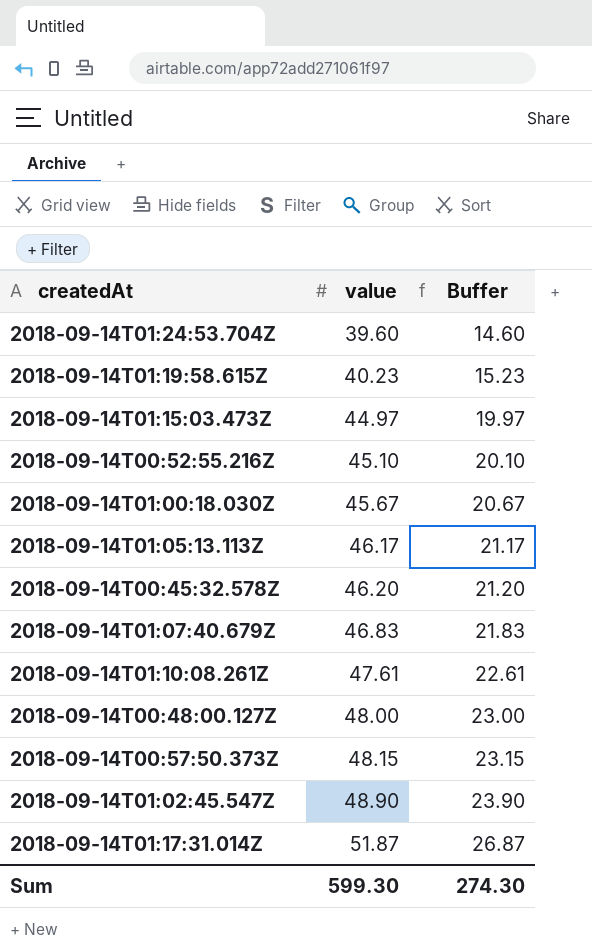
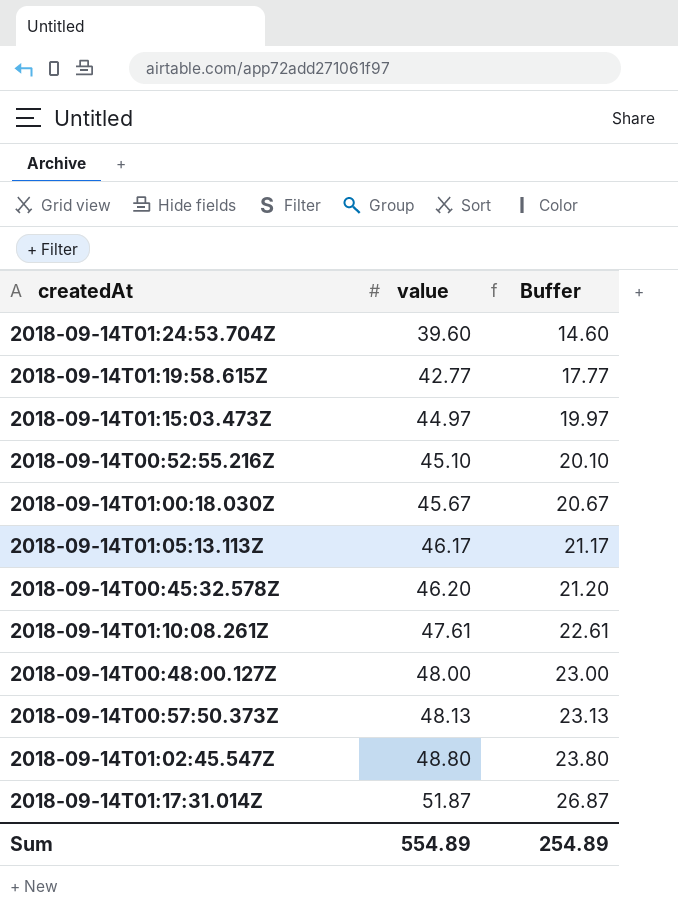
row 2018-09-14T01:07:40.679Z: 46.83 | 21.83 -> none
2018-09-14T01:19:58.615Z | value: 40.23 -> 42.77
2018-09-14T01:19:58.615Z | Buffer: 15.23 -> 17.77
2018-09-14T00:57:50.373Z | value: 48.15 -> 48.13
2018-09-14T00:57:50.373Z | Buffer: 23.15 -> 23.13
2018-09-14T01:02:45.547Z | value: 48.90 -> 48.80
2018-09-14T01:02:45.547Z | Buffer: 23.90 -> 23.80
Sum | value: 599.30 -> 554.89
Sum | Buffer: 274.30 -> 254.89

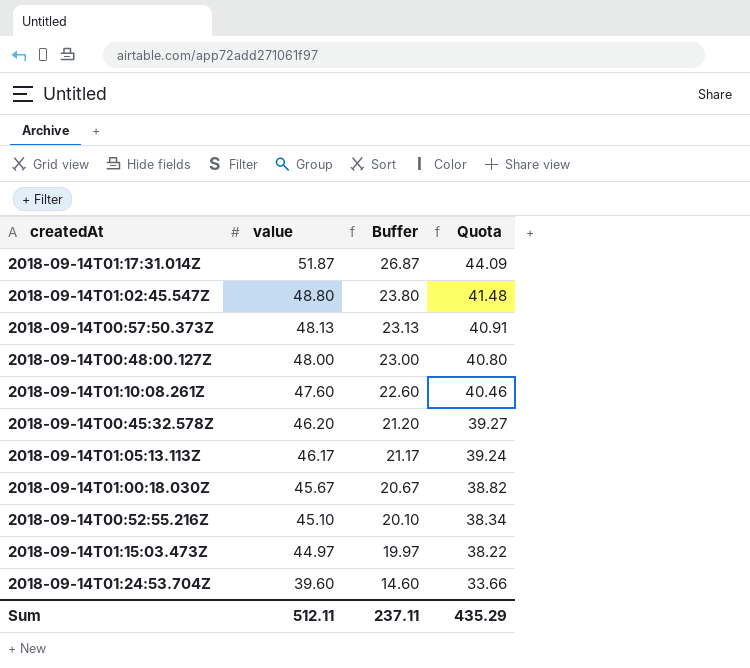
row order: value ascending -> value descending
column Quota | formula: none -> [value] * 0.85
row 2018-09-14T01:19:58.615Z: 42.77 | 17.77 -> none
2018-09-14T01:10:08.261Z | value: 47.61 -> 47.60
2018-09-14T01:10:08.261Z | Buffer: 22.61 -> 22.60
Sum | value: 554.89 -> 512.11
Sum | Buffer: 254.89 -> 237.11

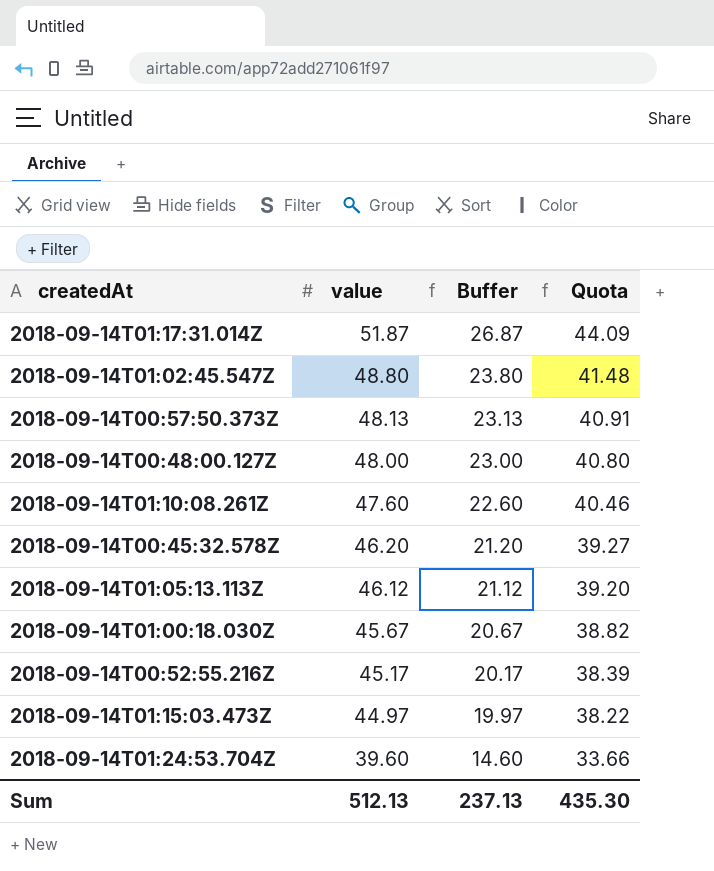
2018-09-14T01:05:13.113Z | value: 46.17 -> 46.12
2018-09-14T01:05:13.113Z | Buffer: 21.17 -> 21.12
2018-09-14T01:05:13.113Z | Quota: 39.24 -> 39.20
2018-09-14T00:52:55.216Z | value: 45.10 -> 45.17
2018-09-14T00:52:55.216Z | Buffer: 20.10 -> 20.17
2018-09-14T00:52:55.216Z | Quota: 38.34 -> 38.39
Sum | value: 512.11 -> 512.13
Sum | Buffer: 237.11 -> 237.13
Sum | Quota: 435.29 -> 435.30

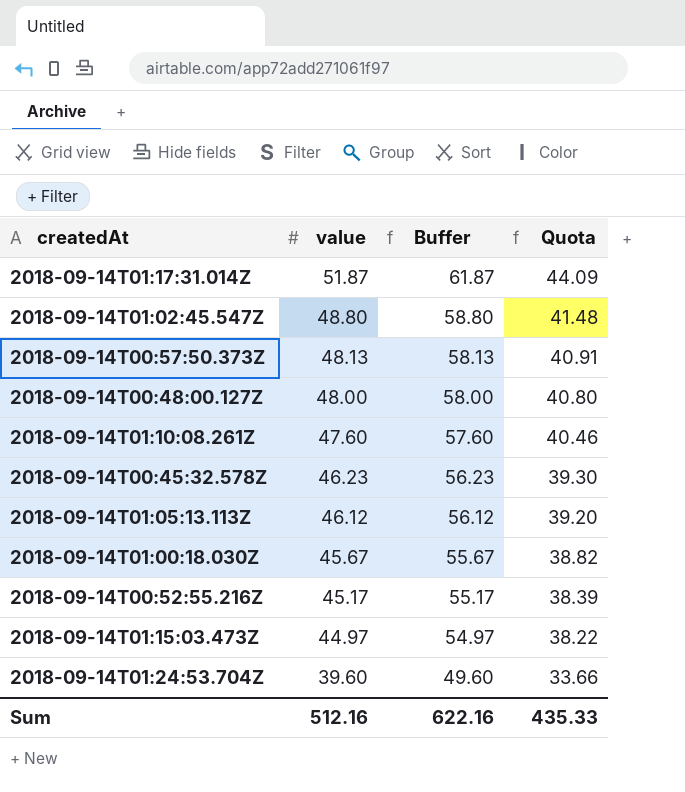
column Buffer | formula: [value] - 25 -> [value] + 10
2018-09-14T00:45:32.578Z | value: 46.20 -> 46.23
2018-09-14T00:45:32.578Z | Quota: 39.27 -> 39.30
Sum | value: 512.13 -> 512.16
Sum | Buffer: 237.13 -> 622.16
Sum | Quota: 435.30 -> 435.33

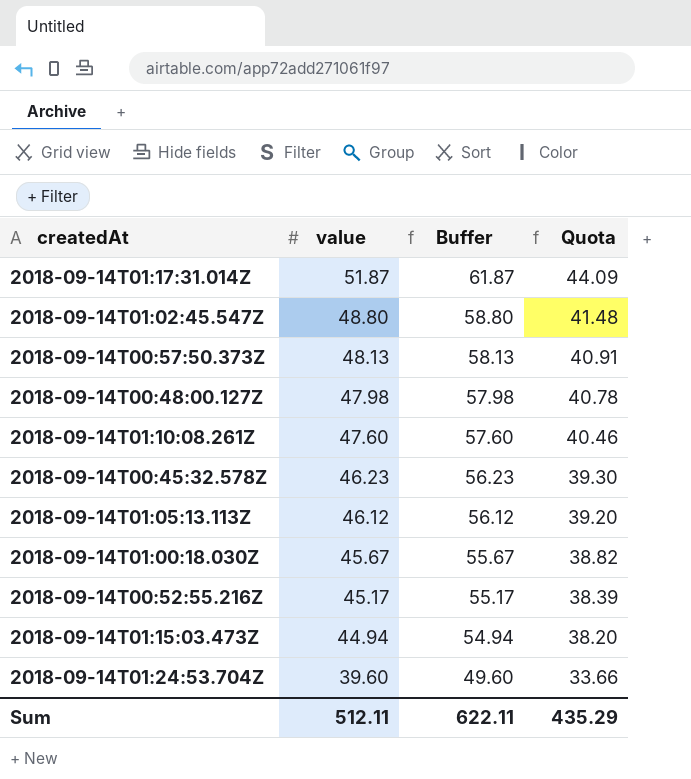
2018-09-14T00:48:00.127Z | value: 48.00 -> 47.98
2018-09-14T00:48:00.127Z | Buffer: 58.00 -> 57.98
2018-09-14T00:48:00.127Z | Quota: 40.80 -> 40.78
2018-09-14T01:15:03.473Z | value: 44.97 -> 44.94
2018-09-14T01:15:03.473Z | Buffer: 54.97 -> 54.94
2018-09-14T01:15:03.473Z | Quota: 38.22 -> 38.20
Sum | value: 512.16 -> 512.11
Sum | Buffer: 622.16 -> 622.11
Sum | Quota: 435.33 -> 435.29

